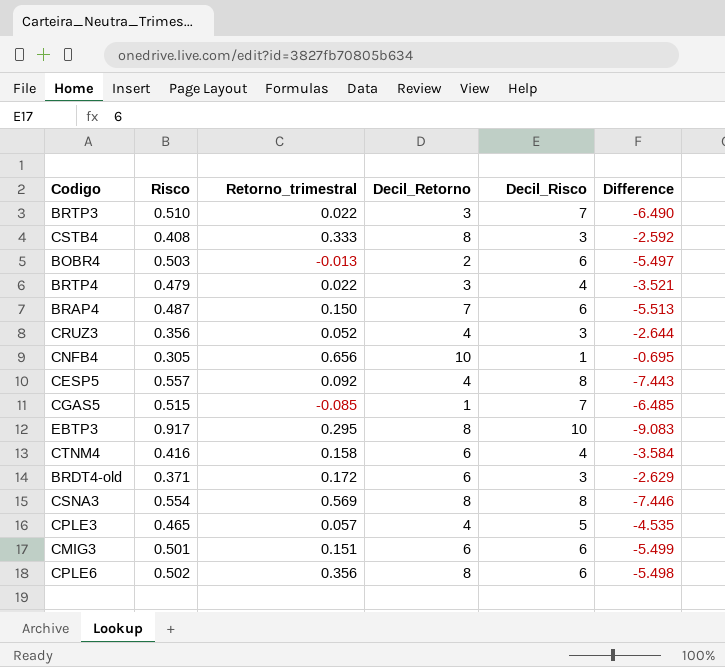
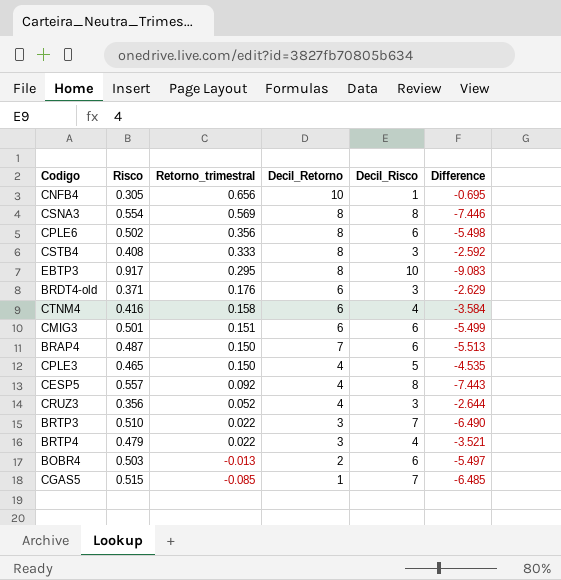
row order: none -> Retorno_trimestral descending
BRDT4-old | Retorno_trimestral: 0.172 -> 0.176
CPLE3 | Retorno_trimestral: 0.057 -> 0.150

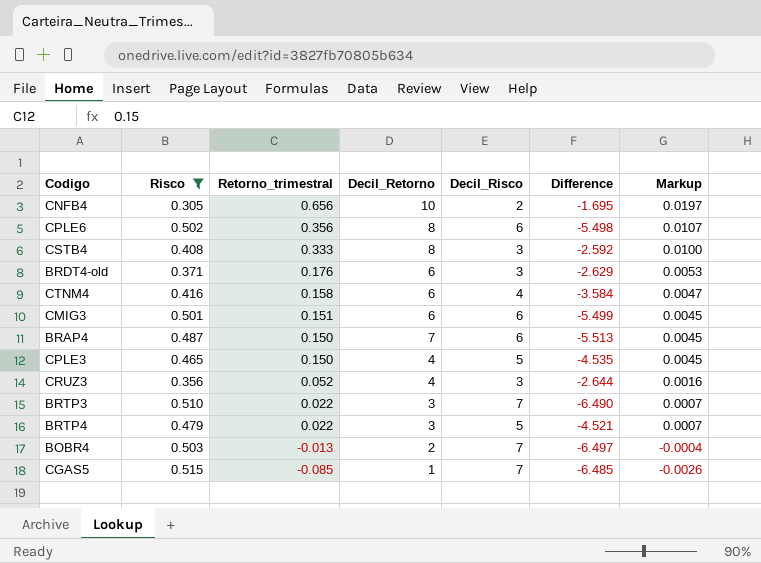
filter: none -> Risco <= 0.515
column Markup | formula: none -> [Retorno_trimestral] * 0.03
CNFB4 | Decil_Risco: 1 -> 2
CNFB4 | Difference: -0.695 -> -1.695
BRTP4 | Decil_Risco: 4 -> 5
BRTP4 | Difference: -3.521 -> -4.521
BOBR4 | Decil_Risco: 6 -> 7
BOBR4 | Difference: -5.497 -> -6.497

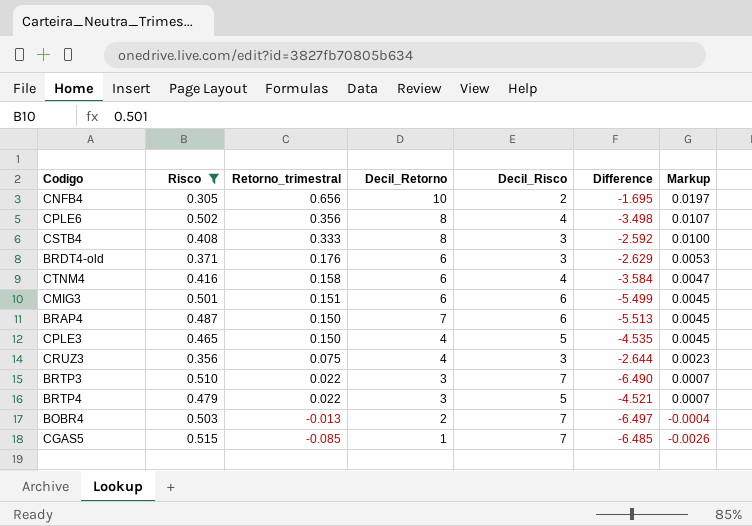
CPLE6 | Decil_Risco: 6 -> 4
CPLE6 | Difference: -5.498 -> -3.498
CRUZ3 | Retorno_trimestral: 0.052 -> 0.075
CRUZ3 | Markup: 0.0016 -> 0.0023

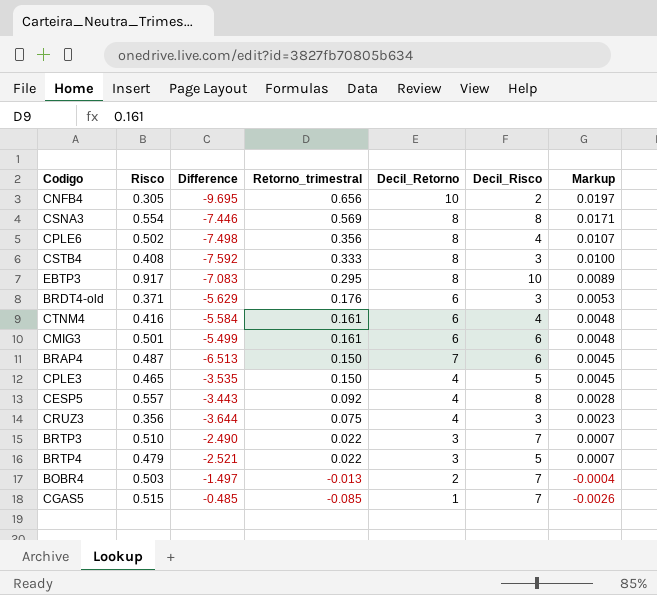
filter: Risco <= 0.515 -> none
column Difference | formula: [Risco] - [Decil_Risco] -> [Risco] - [Decil_Retorno]
column Difference | position: 6 -> 3
CTNM4 | Retorno_trimestral: 0.158 -> 0.161
CTNM4 | Markup: 0.0047 -> 0.0048
CMIG3 | Retorno_trimestral: 0.151 -> 0.161
CMIG3 | Markup: 0.0045 -> 0.0048

